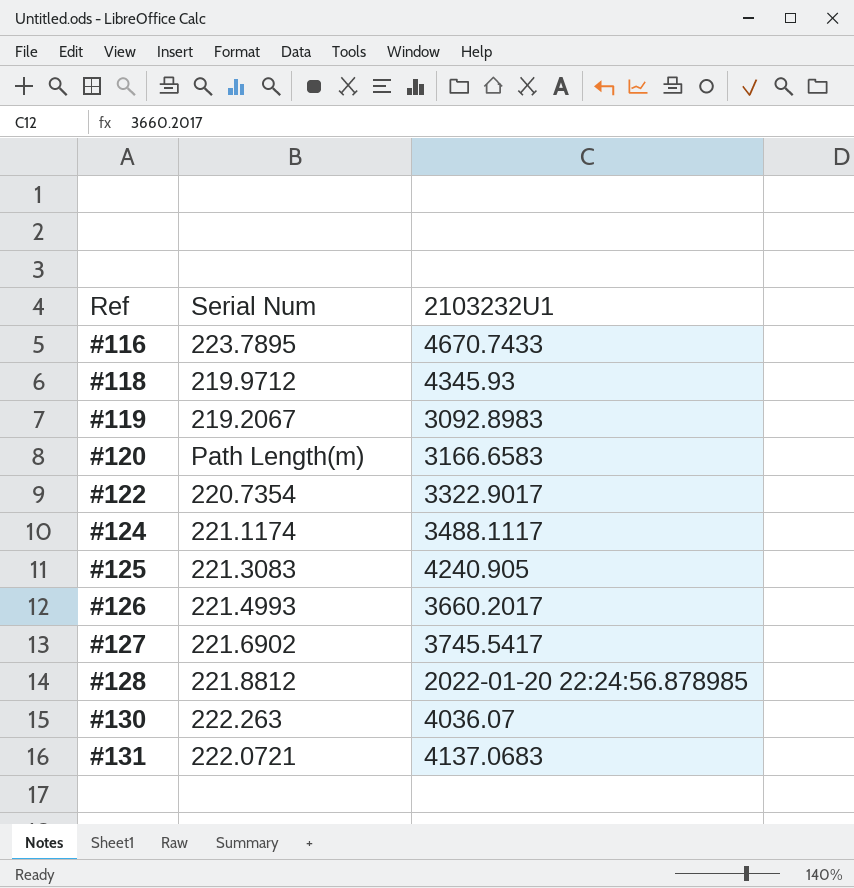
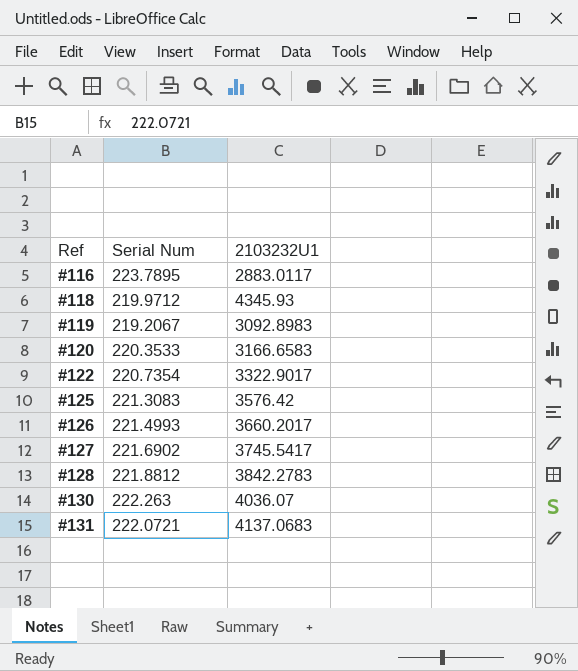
row #124: 221.1174 | 3488.1117 -> none
#116 | 2103232U1: 4670.7433 -> 2883.0117
#120 | Serial Num: Path Length(m) -> 220.3533
#125 | 2103232U1: 4240.905 -> 3576.42
#128 | 2103232U1: 2022-01-20 22:24:56.878985 -> 3842.2783

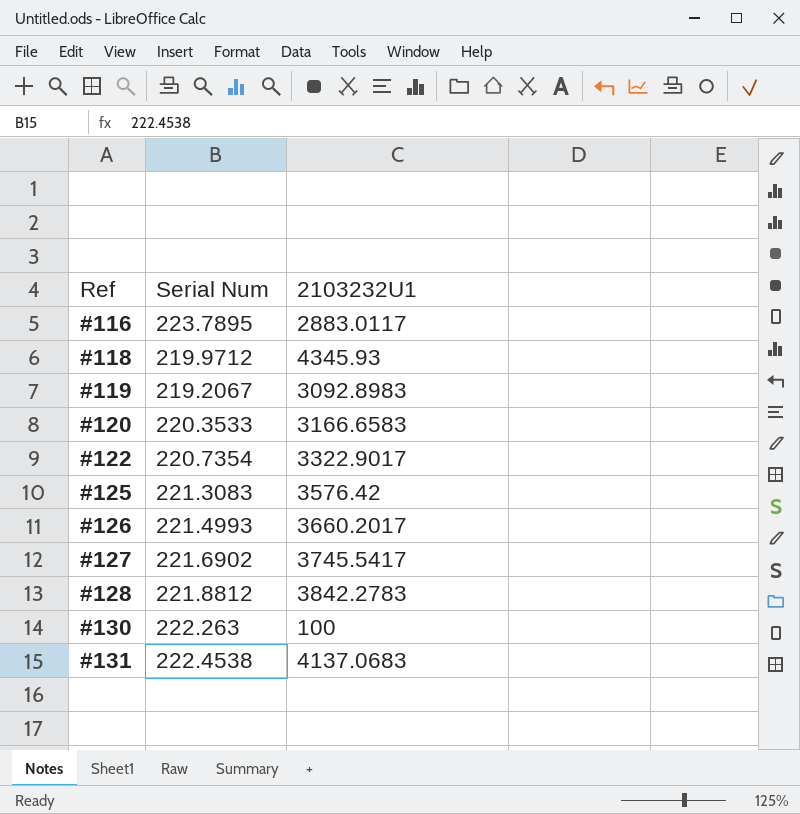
#130 | 2103232U1: 4036.07 -> 100
#131 | Serial Num: 222.0721 -> 222.4538

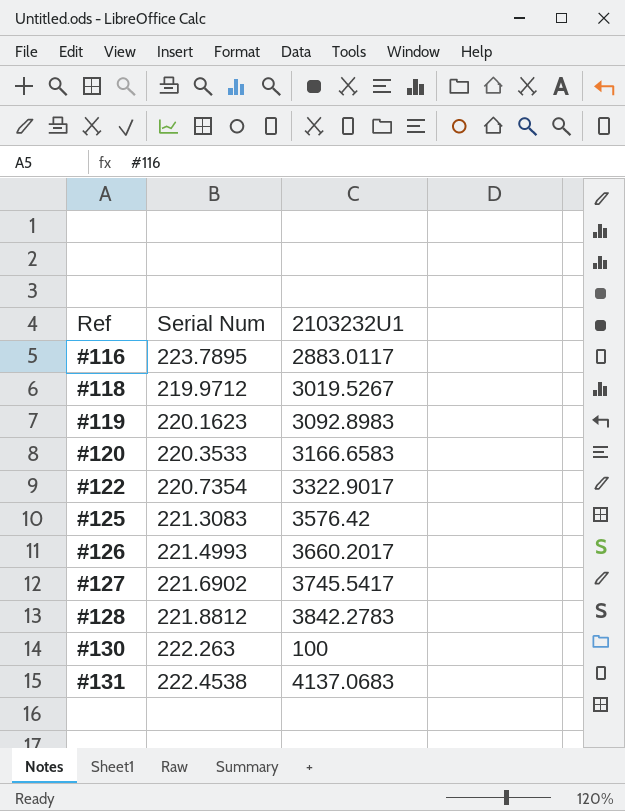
#118 | 2103232U1: 4345.93 -> 3019.5267
#119 | Serial Num: 219.2067 -> 220.1623

